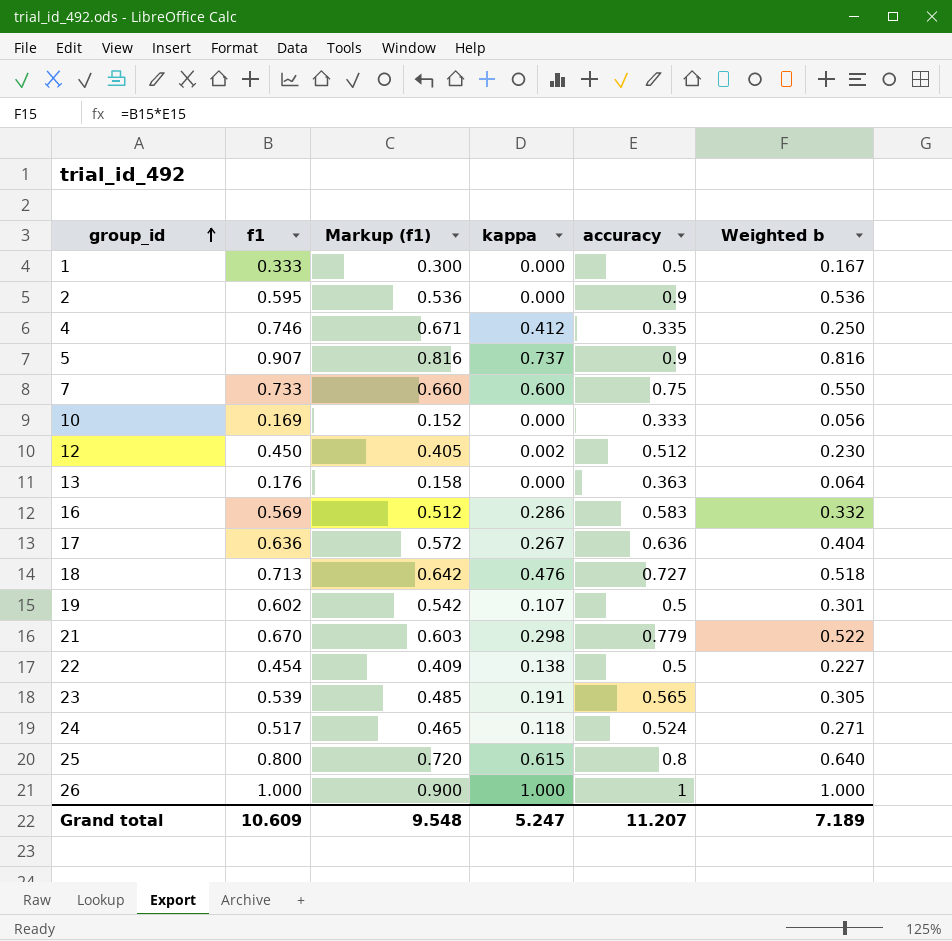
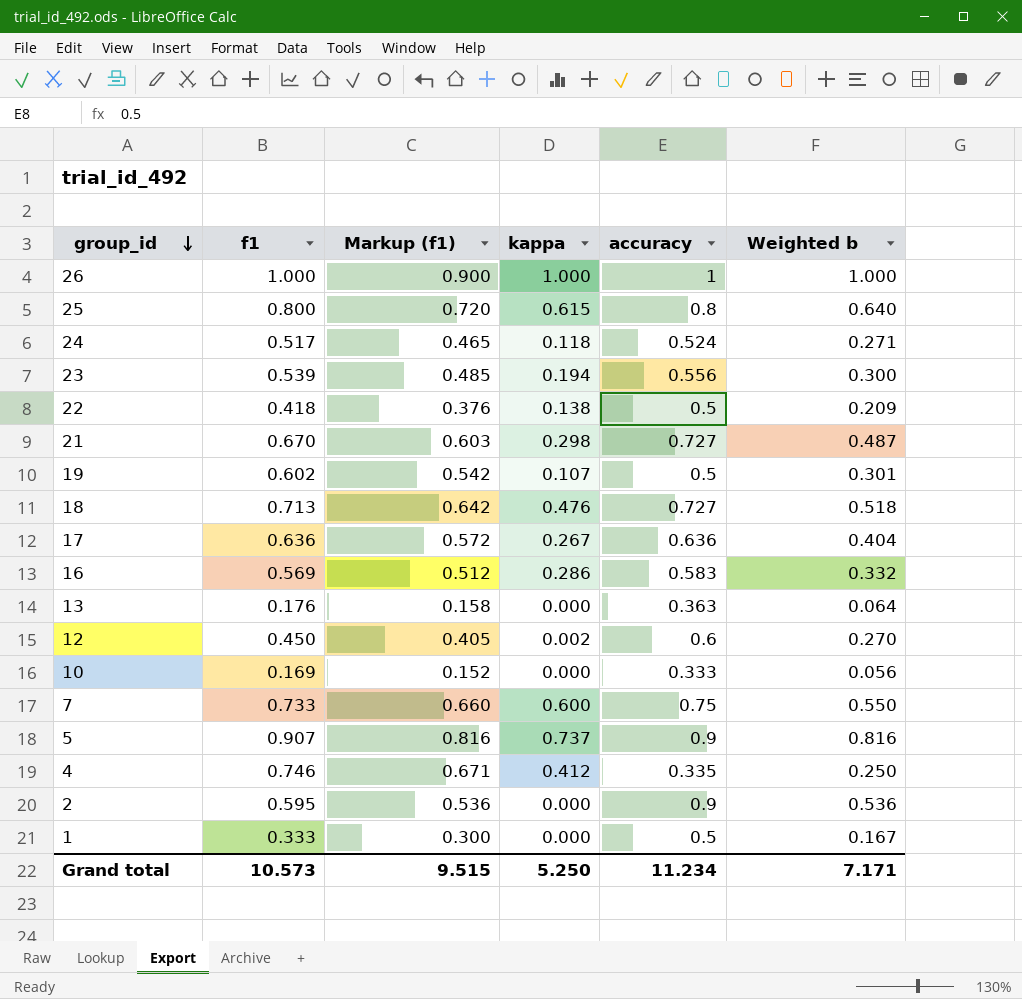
row order: group_id ascending -> group_id descending
23 | kappa: 0.191 -> 0.194
23 | accuracy: 0.565 -> 0.556
23 | Weighted b: 0.305 -> 0.300
22 | f1: 0.454 -> 0.418
22 | Markup (f1): 0.409 -> 0.376
22 | Weighted b: 0.227 -> 0.209
21 | accuracy: 0.779 -> 0.727
21 | Weighted b: 0.522 -> 0.487
12 | accuracy: 0.512 -> 0.6
12 | Weighted b: 0.230 -> 0.270
Grand total | f1: 10.609 -> 10.573
Grand total | Markup (f1): 9.548 -> 9.515
Grand total | kappa: 5.247 -> 5.250
Grand total | accuracy: 11.207 -> 11.234
Grand total | Weighted b: 7.189 -> 7.171

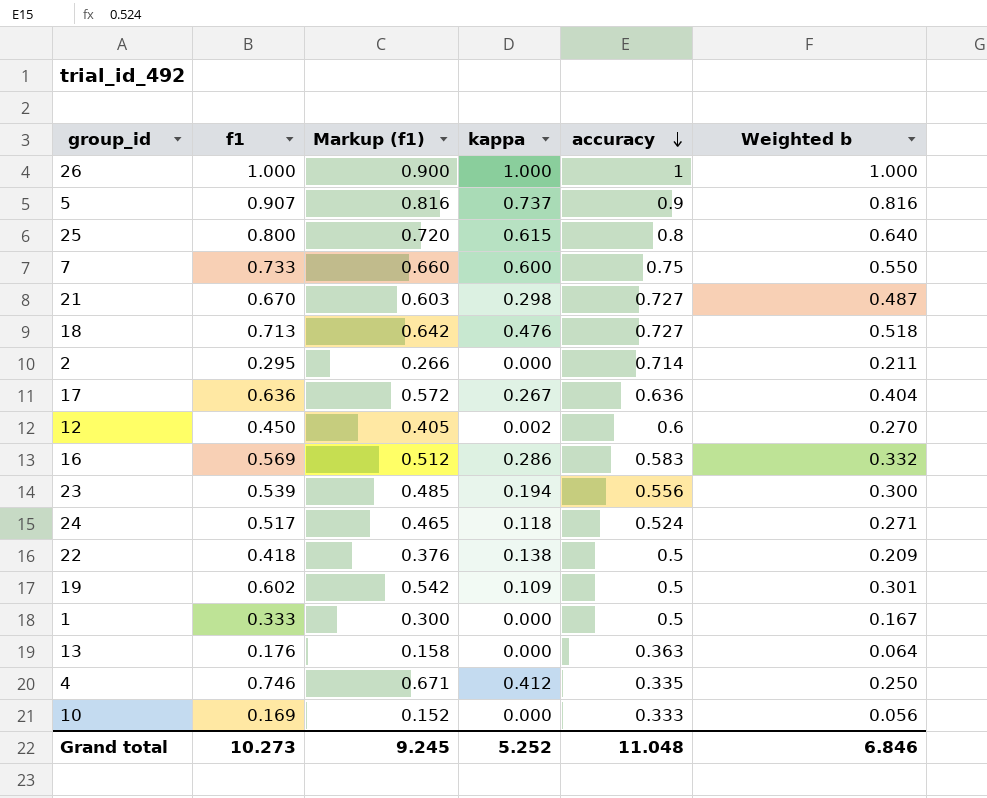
row order: group_id descending -> accuracy descending
2 | f1: 0.595 -> 0.295
2 | Markup (f1): 0.536 -> 0.266
2 | accuracy: 0.9 -> 0.714
2 | Weighted b: 0.536 -> 0.211
19 | kappa: 0.107 -> 0.109
Grand total | f1: 10.573 -> 10.273
Grand total | Markup (f1): 9.515 -> 9.245
Grand total | kappa: 5.250 -> 5.252
Grand total | accuracy: 11.234 -> 11.048
Grand total | Weighted b: 7.171 -> 6.846

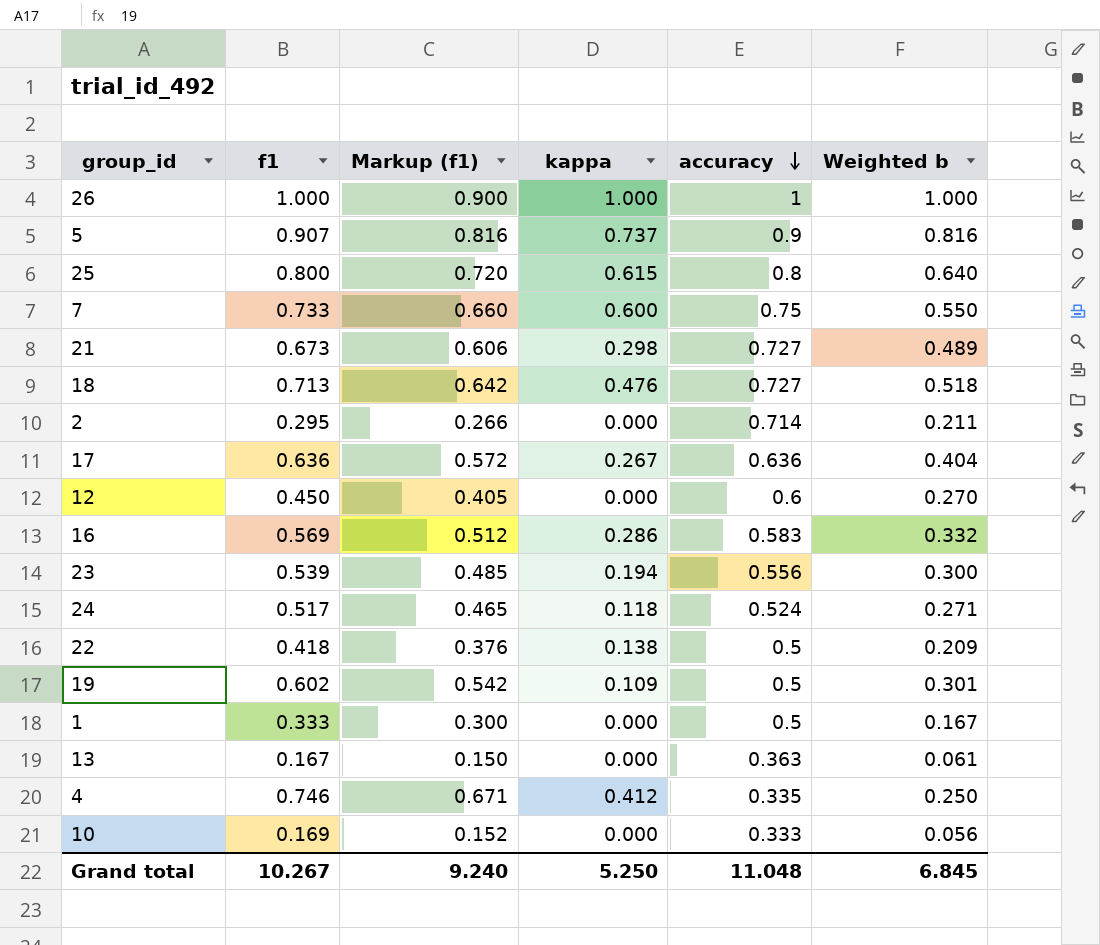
21 | f1: 0.670 -> 0.673
21 | Markup (f1): 0.603 -> 0.606
21 | Weighted b: 0.487 -> 0.489
12 | kappa: 0.002 -> 0.000
13 | f1: 0.176 -> 0.167
13 | Markup (f1): 0.158 -> 0.150
13 | Weighted b: 0.064 -> 0.061
Grand total | f1: 10.273 -> 10.267
Grand total | Markup (f1): 9.245 -> 9.240
Grand total | kappa: 5.252 -> 5.250
Grand total | Weighted b: 6.846 -> 6.845

